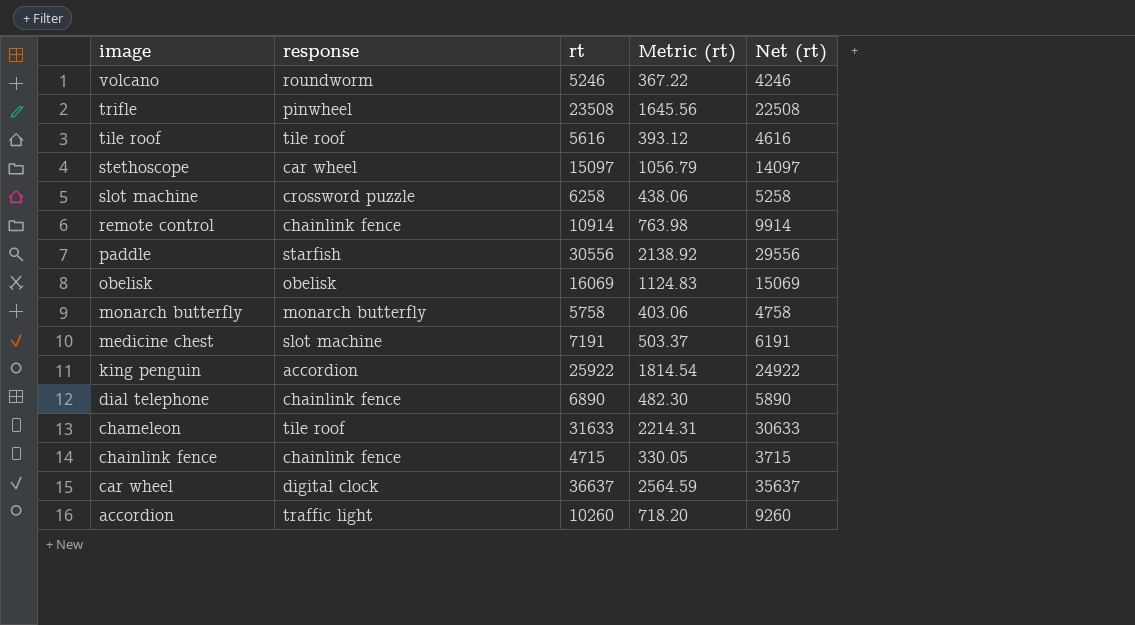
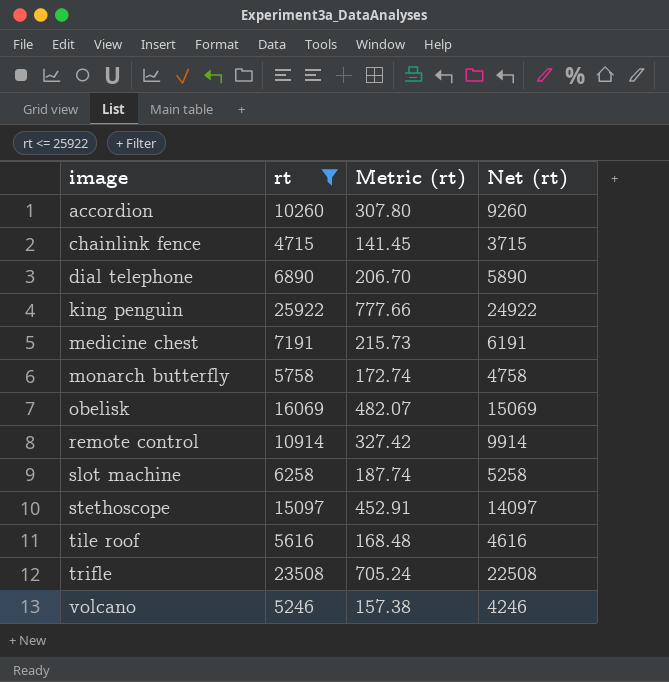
filter: none -> rt <= 25922
row order: image descending -> image ascending
column response | position: 2 -> none
column Metric (rt) | formula: [rt] * 0.07 -> [rt] * 0.03

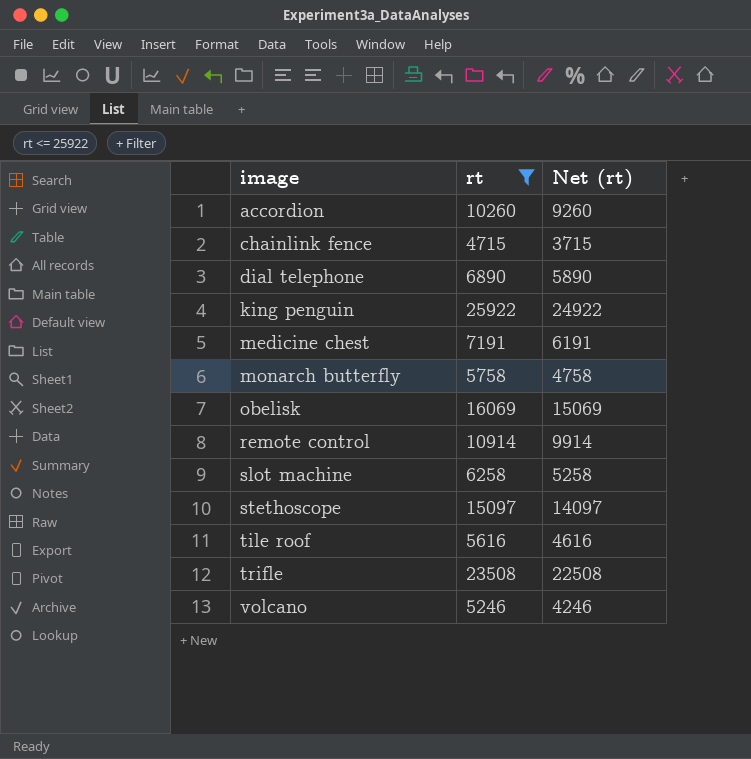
column Metric (rt) | formula: [rt] * 0.03 -> none

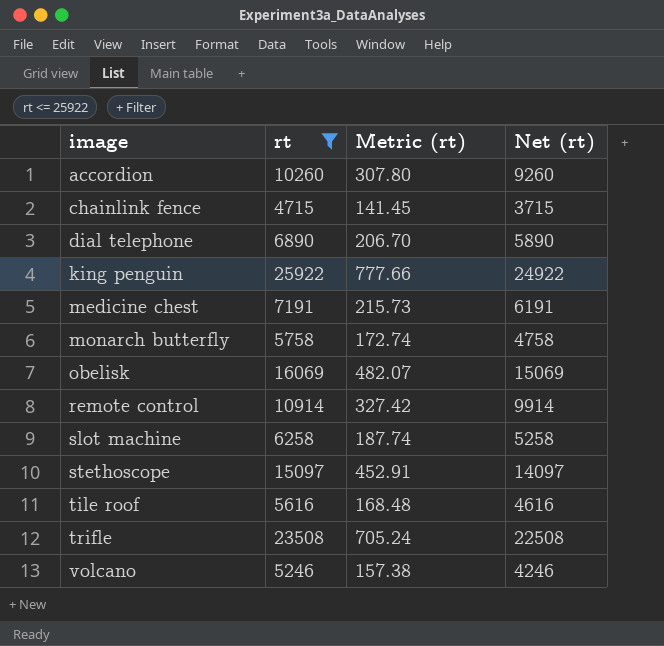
column Metric (rt) | formula: none -> [rt] * 0.03

